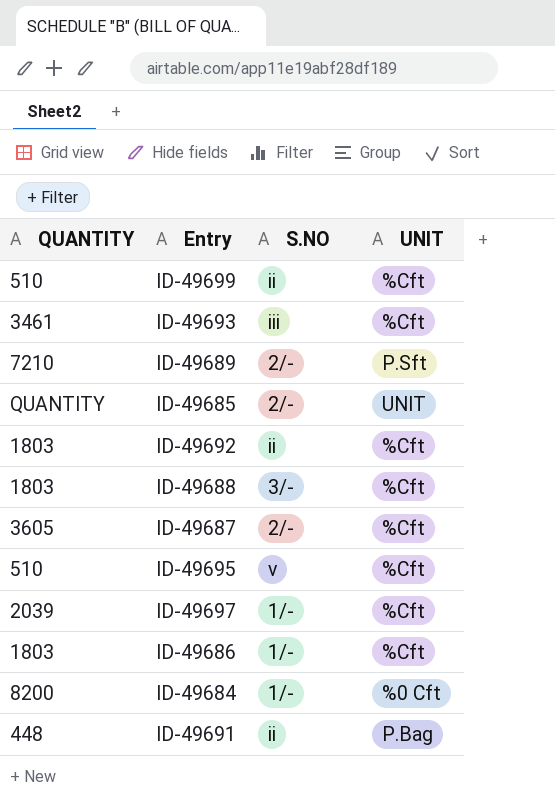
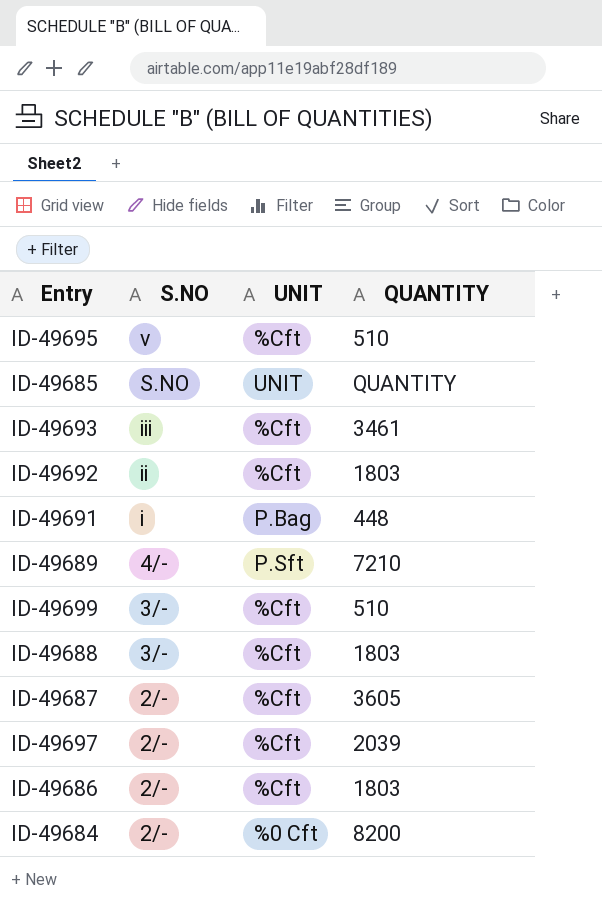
row order: none -> S.NO descending
column QUANTITY | position: 1 -> 4
ID-49685 | S.NO: 2/- -> S.NO
ID-49691 | S.NO: ii -> i
ID-49689 | S.NO: 2/- -> 4/-
ID-49699 | S.NO: ii -> 3/-
ID-49697 | S.NO: 1/- -> 2/-
ID-49686 | S.NO: 1/- -> 2/-
ID-49684 | S.NO: 1/- -> 2/-

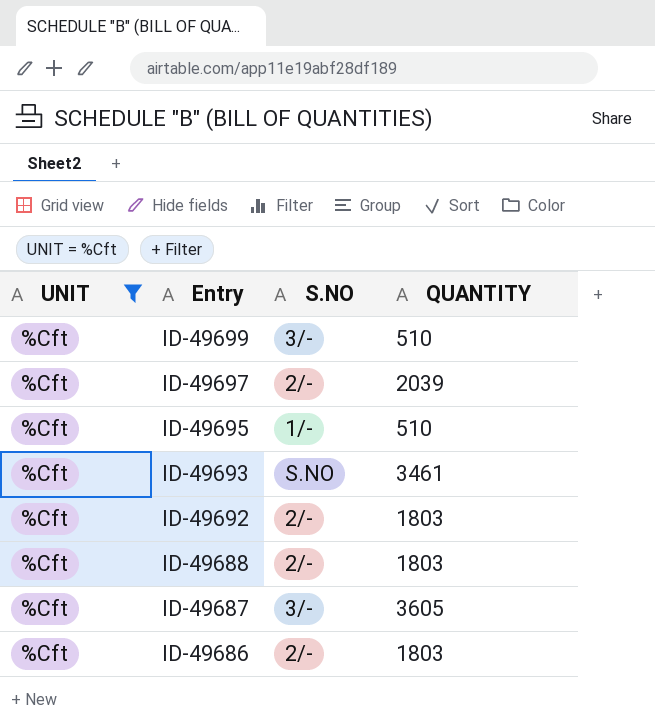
filter: none -> UNIT = %Cft
row order: S.NO descending -> Entry descending
column UNIT | position: 3 -> 1
ID-49695 | S.NO: v -> 1/-
ID-49693 | S.NO: iii -> S.NO
ID-49692 | S.NO: ii -> 2/-
ID-49688 | S.NO: 3/- -> 2/-
ID-49687 | S.NO: 2/- -> 3/-

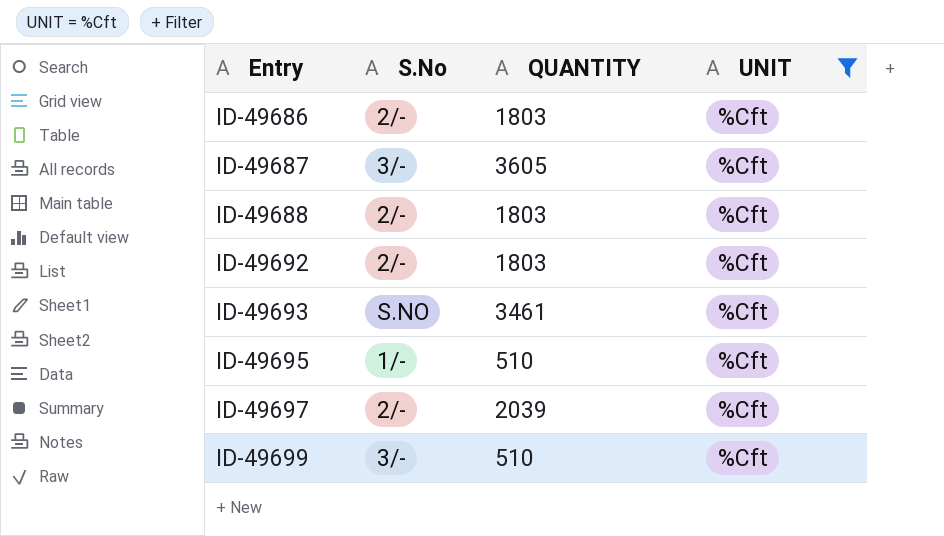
row order: Entry descending -> Entry ascending
column name: S.NO -> S.No
column UNIT | position: 1 -> 4

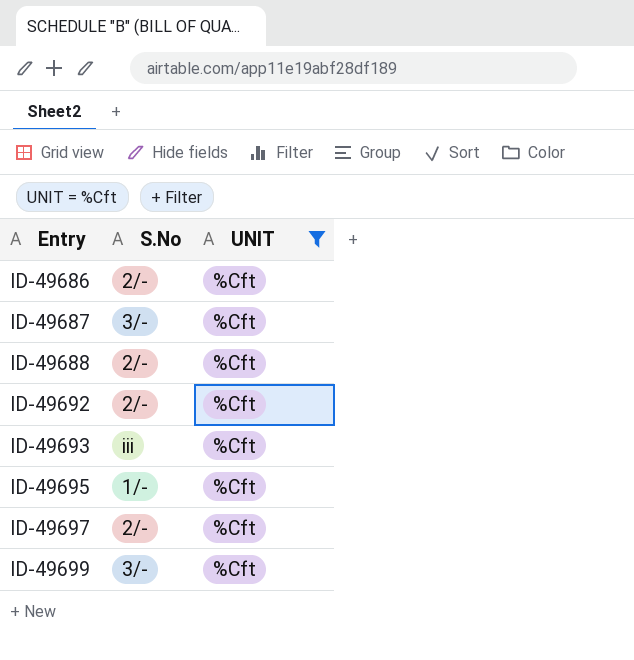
column QUANTITY | position: 3 -> none
ID-49693 | S.No: S.NO -> iii

